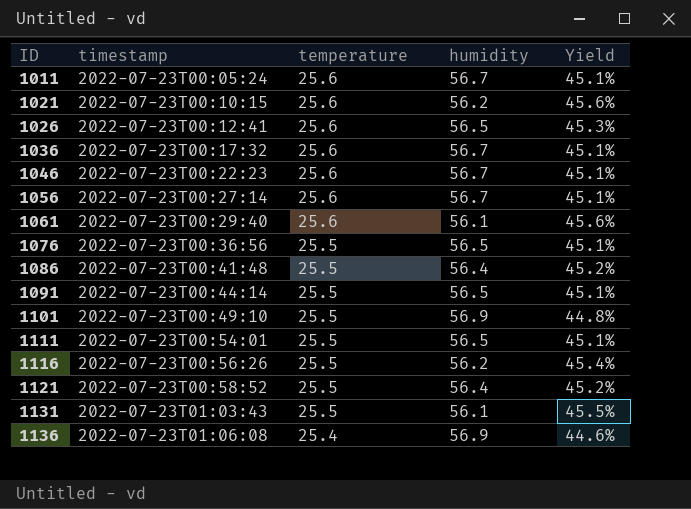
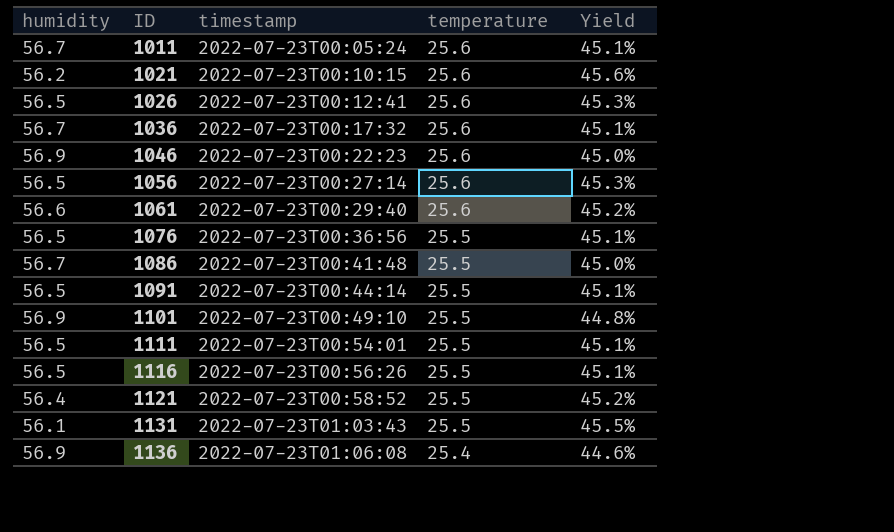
column humidity | position: 4 -> 1
1046 | humidity: 56.7 -> 56.9
1046 | Yield: 45.1% -> 45.0%
1056 | humidity: 56.7 -> 56.5
1056 | Yield: 45.1% -> 45.3%
1061 | humidity: 56.1 -> 56.6
1061 | Yield: 45.6% -> 45.2%
1086 | humidity: 56.4 -> 56.7
1086 | Yield: 45.2% -> 45.0%
1116 | humidity: 56.2 -> 56.5
1116 | Yield: 45.4% -> 45.1%

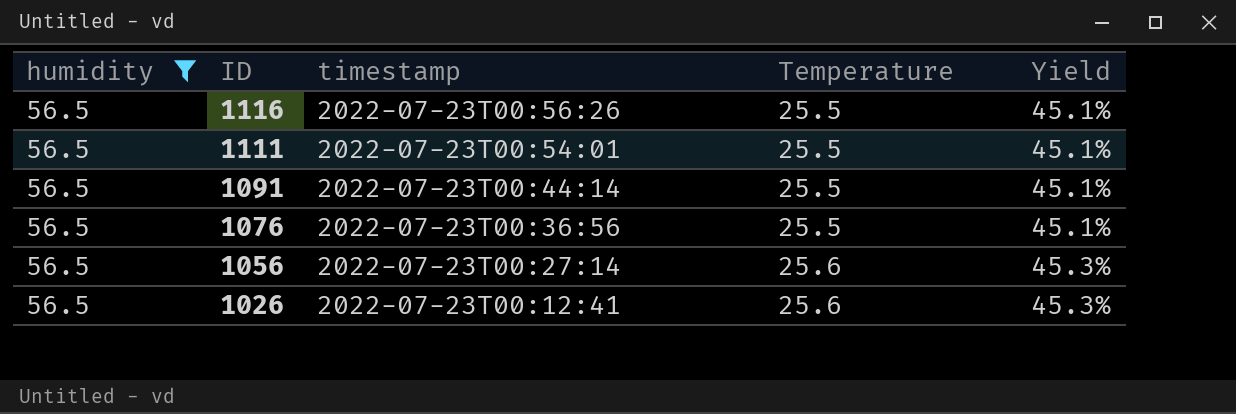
filter: none -> humidity = 56.5
row order: ID ascending -> ID descending
column name: temperature -> Temperature

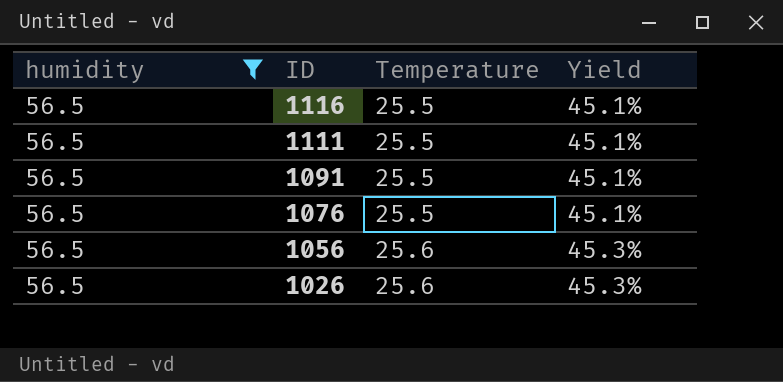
column timestamp | position: 3 -> none

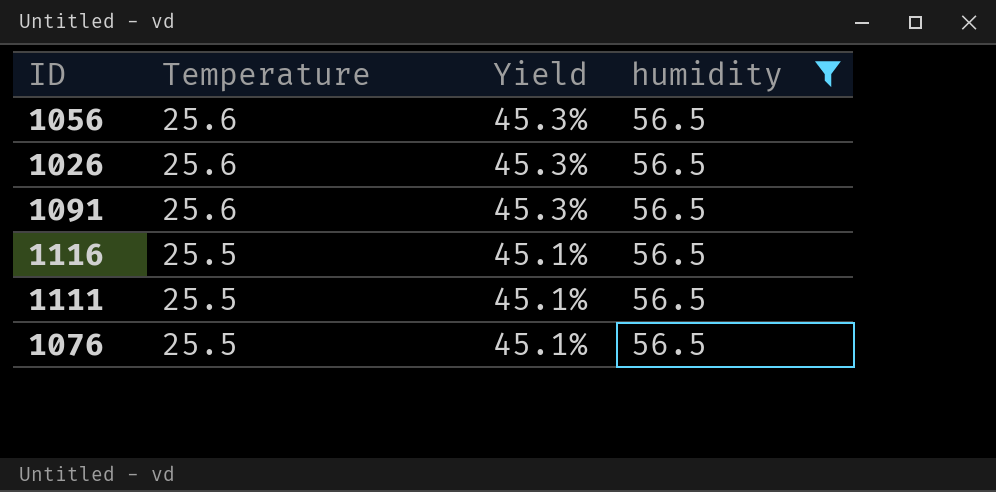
row order: ID descending -> Temperature descending
column humidity | position: 1 -> 4
1091 | Temperature: 25.5 -> 25.6
1091 | Yield: 45.1% -> 45.3%

